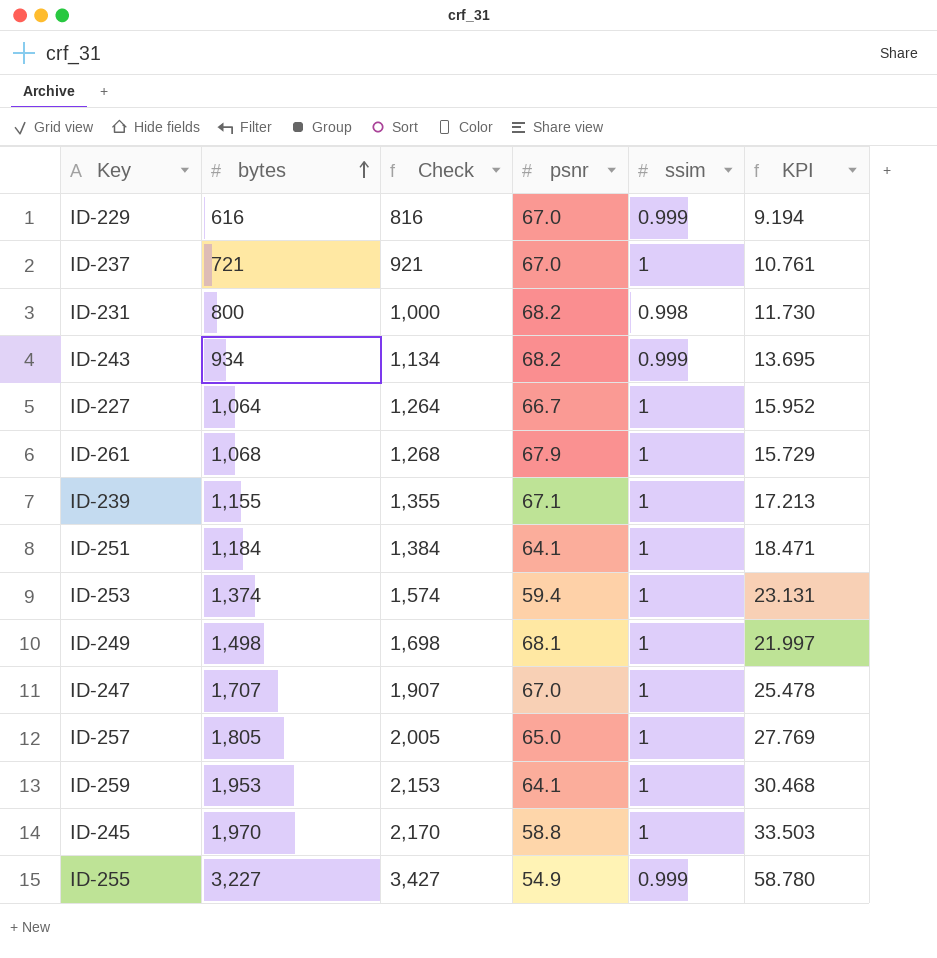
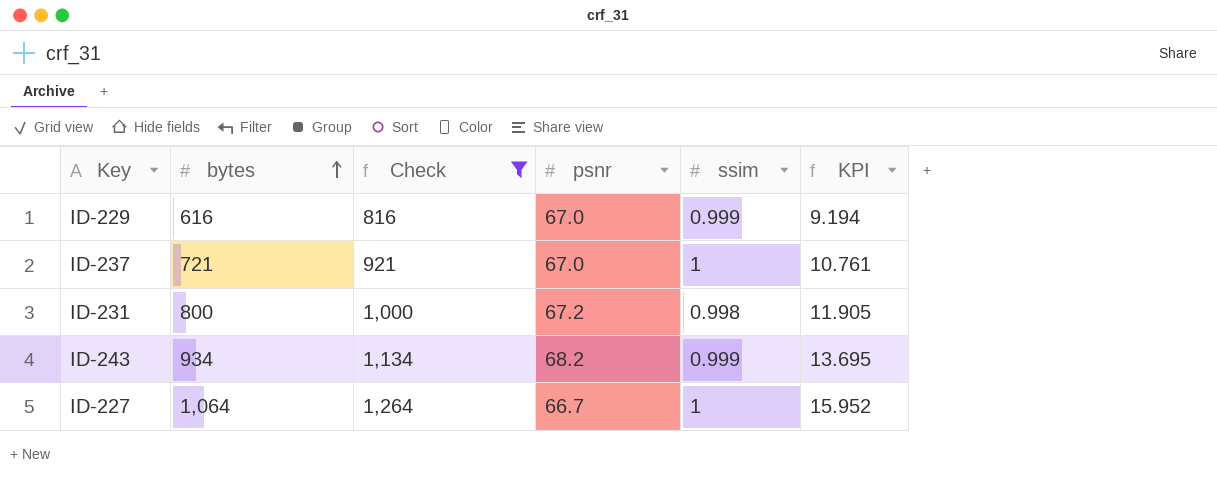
filter: none -> Check <= 1,264
ID-231 | psnr: 68.2 -> 67.2
ID-231 | KPI: 11.730 -> 11.905

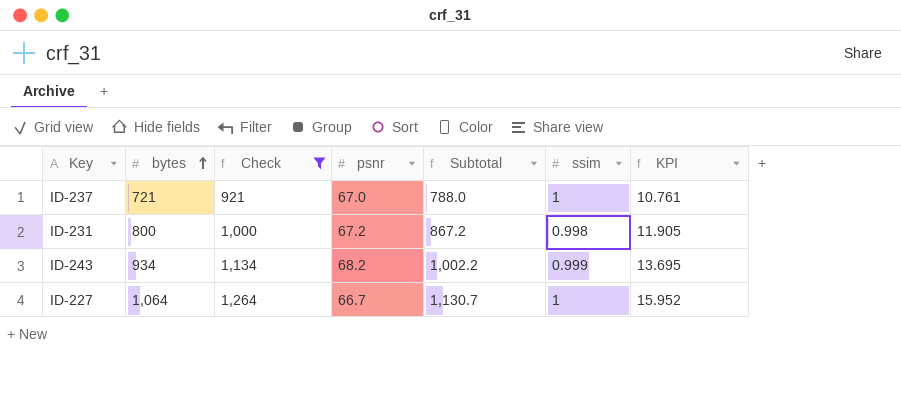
column Subtotal | formula: none -> [bytes] + [psnr]
row ID-229: 616 | 816 | 67.0 | 0.999 | 9.194 -> none

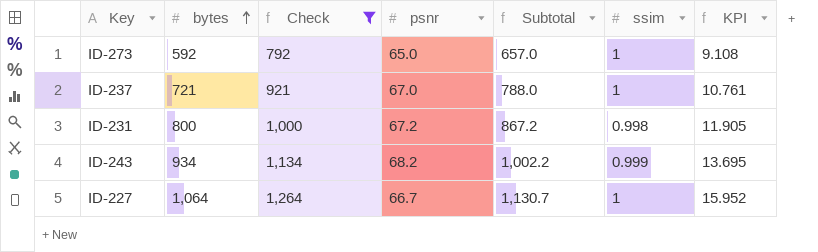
row ID-273: none -> 592 | 792 | 65.0 | 657.0 | 1 | 9.108

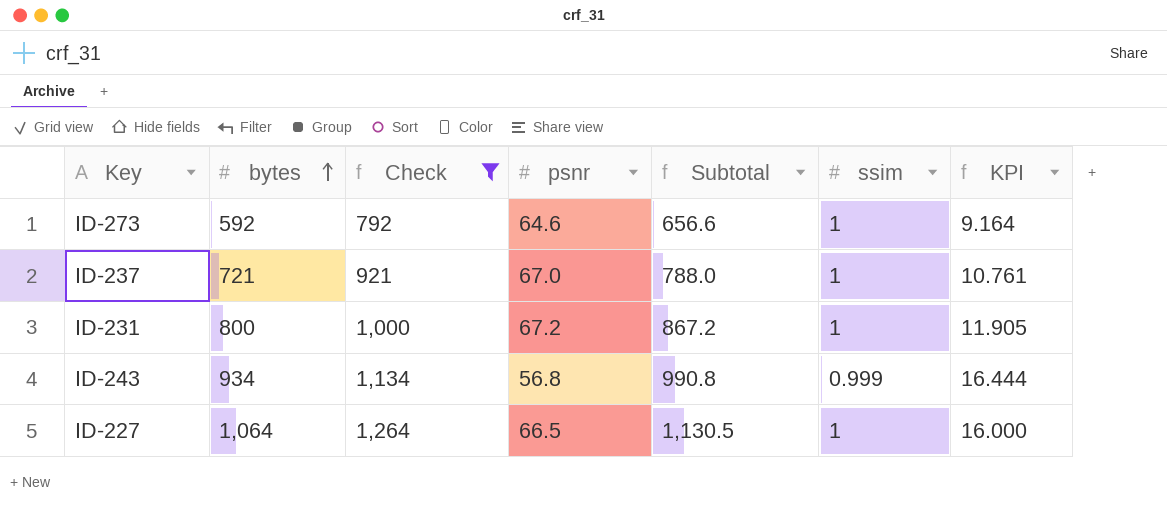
ID-273 | psnr: 65.0 -> 64.6
ID-273 | Subtotal: 657.0 -> 656.6
ID-273 | KPI: 9.108 -> 9.164
ID-231 | ssim: 0.998 -> 1
ID-243 | psnr: 68.2 -> 56.8
ID-243 | Subtotal: 1,002.2 -> 990.8
ID-243 | KPI: 13.695 -> 16.444
ID-227 | psnr: 66.7 -> 66.5
ID-227 | Subtotal: 1,130.7 -> 1,130.5
ID-227 | KPI: 15.952 -> 16.000

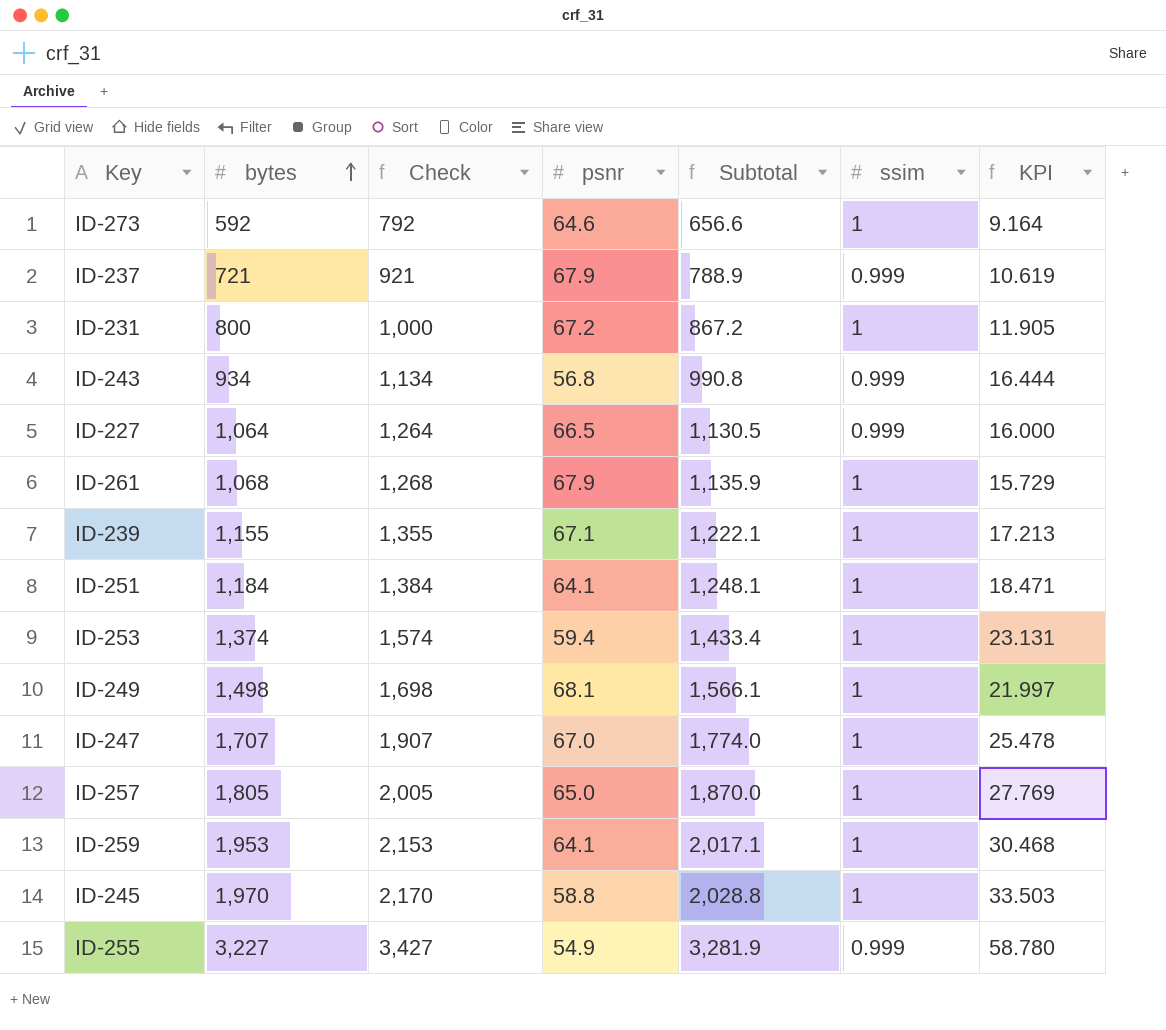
filter: Check <= 1,264 -> none
ID-237 | psnr: 67.0 -> 67.9
ID-237 | Subtotal: 788.0 -> 788.9
ID-237 | ssim: 1 -> 0.999
ID-237 | KPI: 10.761 -> 10.619
ID-227 | ssim: 1 -> 0.999

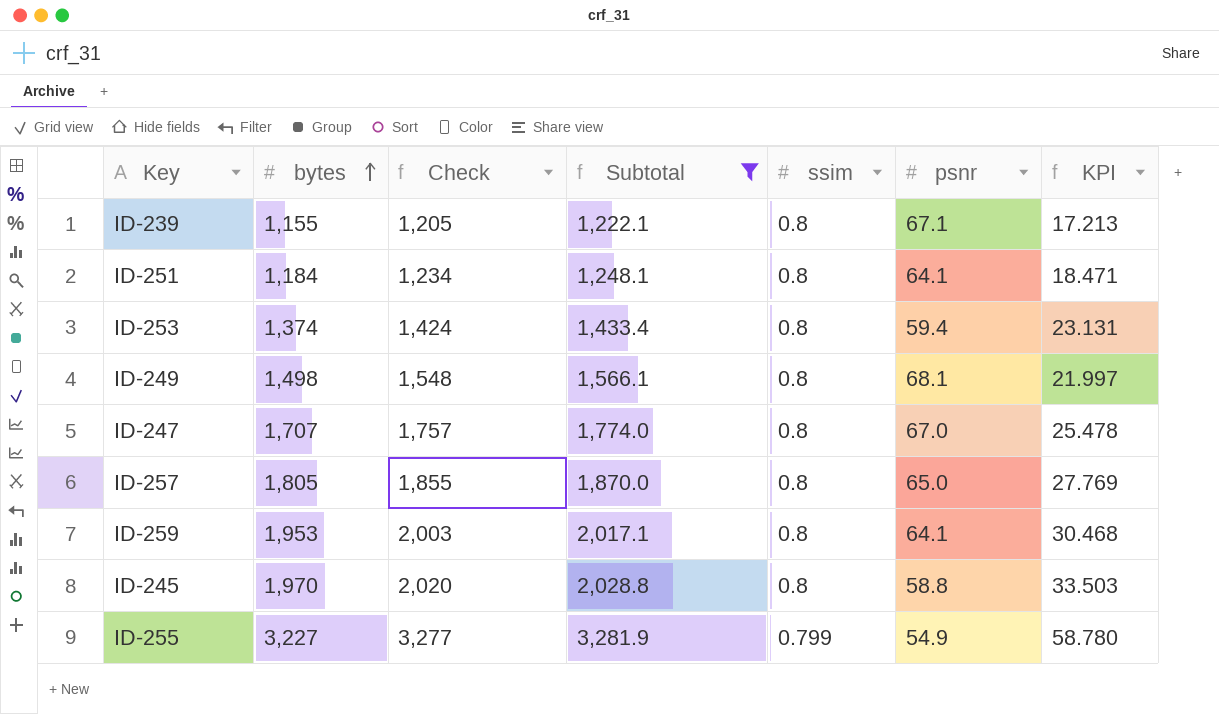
filter: none -> Subtotal >= 1,222.1
column Check | formula: [bytes] + 200 -> [bytes] + 50
column psnr | position: 4 -> 6
ID-239 | ssim: 1 -> 0.8
ID-251 | ssim: 1 -> 0.8
ID-253 | ssim: 1 -> 0.8
ID-249 | ssim: 1 -> 0.8
ID-247 | ssim: 1 -> 0.8
ID-257 | ssim: 1 -> 0.8
ID-259 | ssim: 1 -> 0.8
ID-245 | ssim: 1 -> 0.8
ID-255 | ssim: 0.999 -> 0.799

